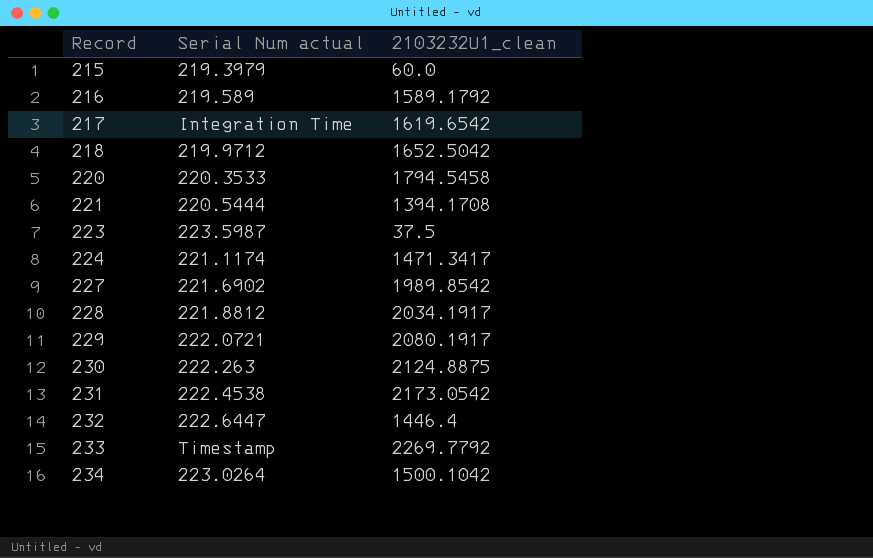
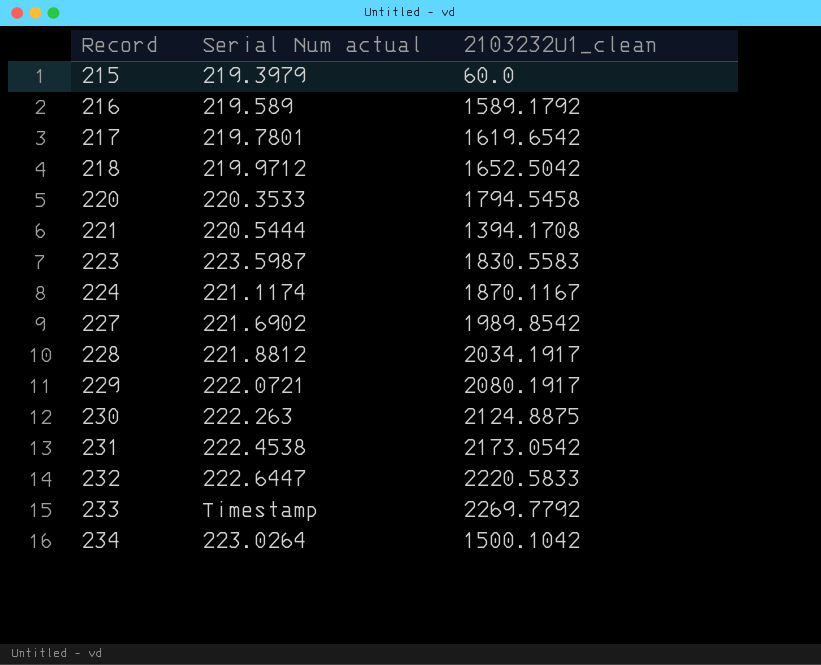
217 | Serial Num actual: Integration Time -> 219.7801
223 | 2103232U1_clean: 37.5 -> 1830.5583
224 | 2103232U1_clean: 1471.3417 -> 1870.1167
232 | 2103232U1_clean: 1446.4 -> 2220.5833

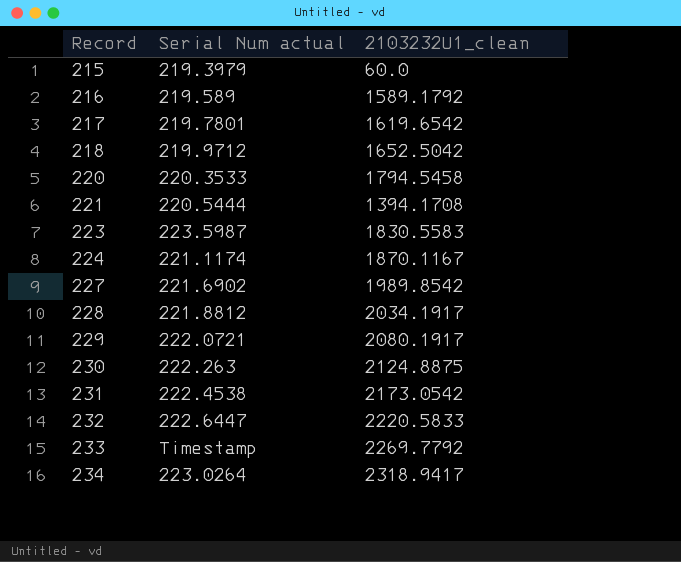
234 | 2103232U1_clean: 1500.1042 -> 2318.9417

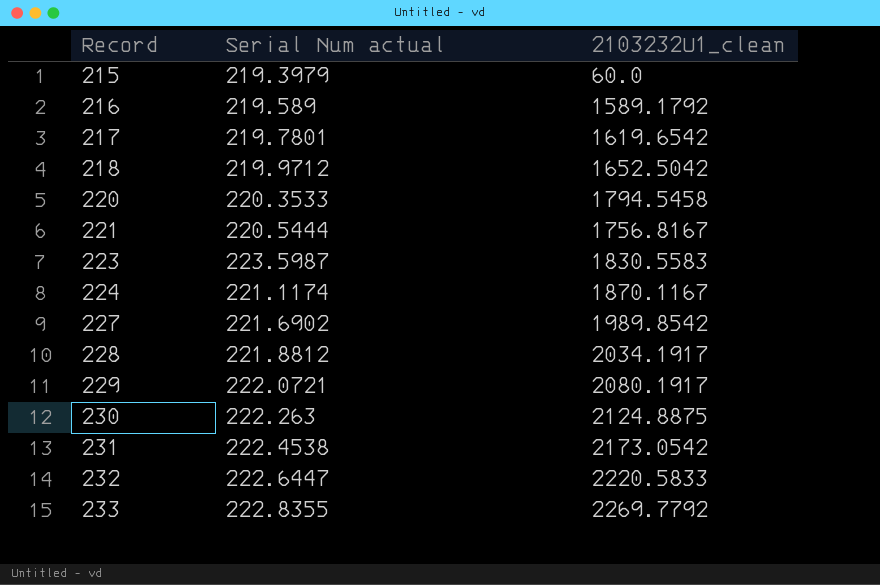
row 234: 223.0264 | 2318.9417 -> none
221 | 2103232U1_clean: 1394.1708 -> 1756.8167
233 | Serial Num actual: Timestamp -> 222.8355

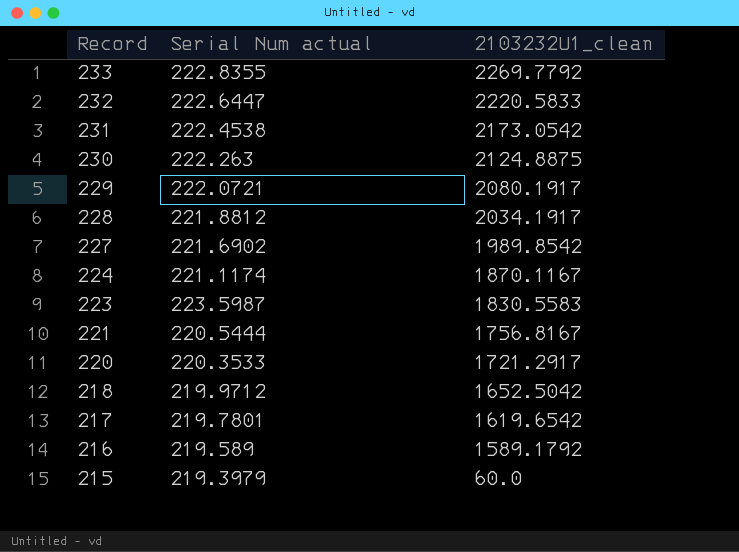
row order: Record ascending -> Record descending
220 | 2103232U1_clean: 1794.5458 -> 1721.2917

